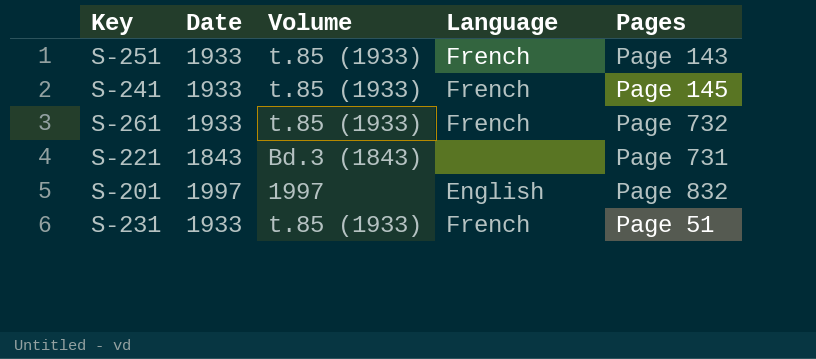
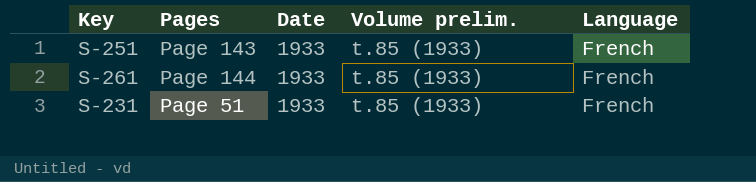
column Pages | position: 5 -> 2
column name: Volume -> Volume prelim.
row S-241: 1933 | t.85 (1933) | French | Page 145 -> none
row S-221: 1843 | Bd.3 (1843) | none | Page 731 -> none
row S-201: 1997 | 1997 | English | Page 832 -> none
S-261 | Pages: Page 732 -> Page 144

